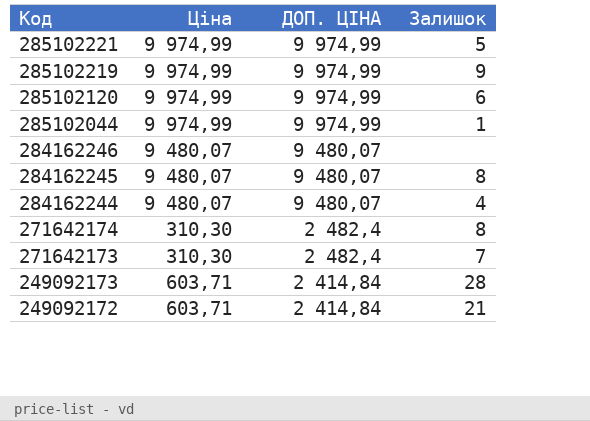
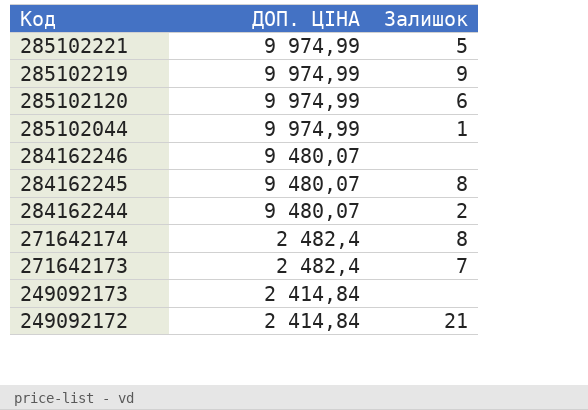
column Ціна | position: 2 -> none
284162244 | Залишок: 4 -> 2
249092173 | Залишок: 28 -> none

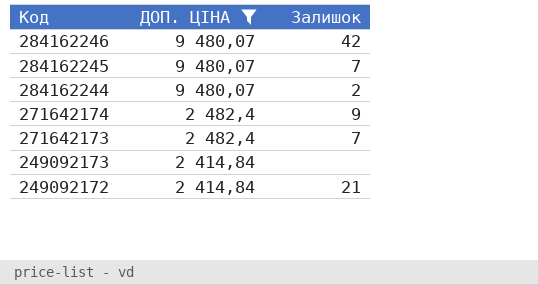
filter: none -> ДОП. ЦІНА != 9 974,99
284162246 | Залишок: none -> 42
284162245 | Залишок: 8 -> 7
271642174 | Залишок: 8 -> 9

